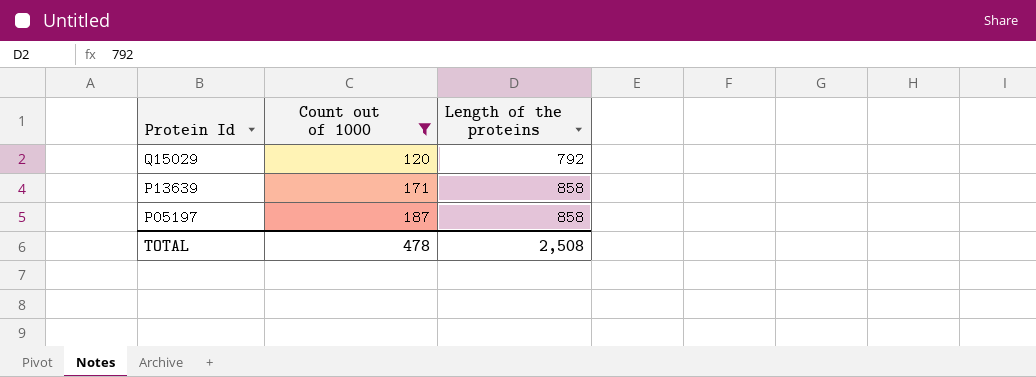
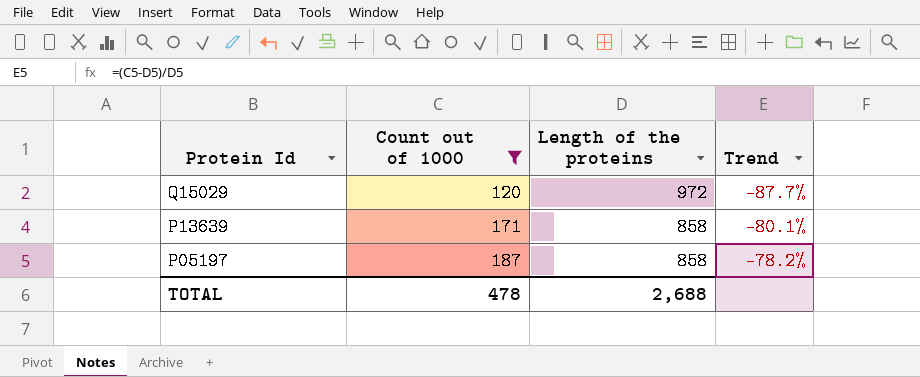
column Trend | formula: none -> ([Count out of 1000] - [Length of the proteins]) / [Length of the proteins]
Q15029 | Length of the proteins: 792 -> 972
TOTAL | Length of the proteins: 2,508 -> 2,688

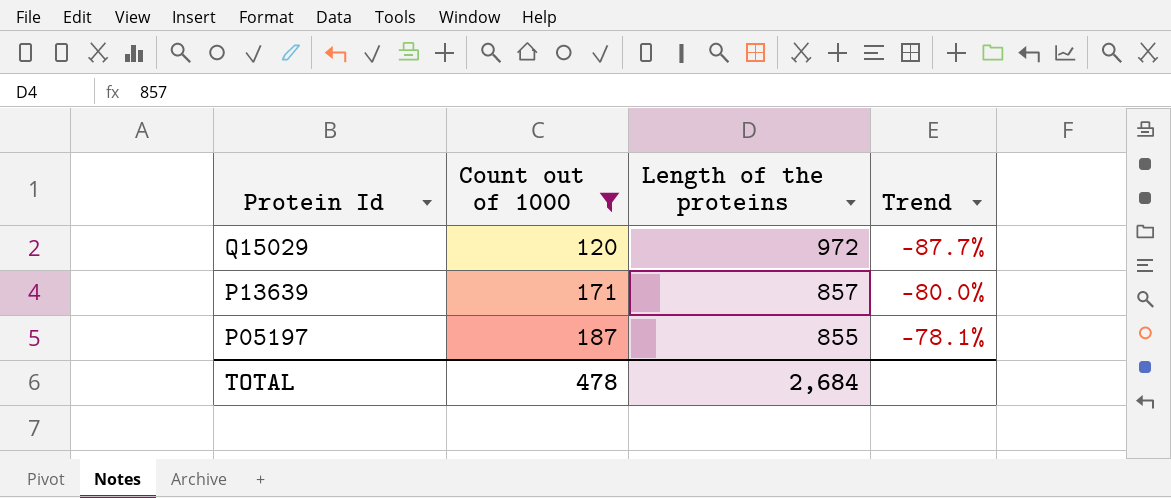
P13639 | Length of the proteins: 858 -> 857
P13639 | Trend: -80.1% -> -80.0%
P05197 | Length of the proteins: 858 -> 855
P05197 | Trend: -78.2% -> -78.1%
TOTAL | Length of the proteins: 2,688 -> 2,684

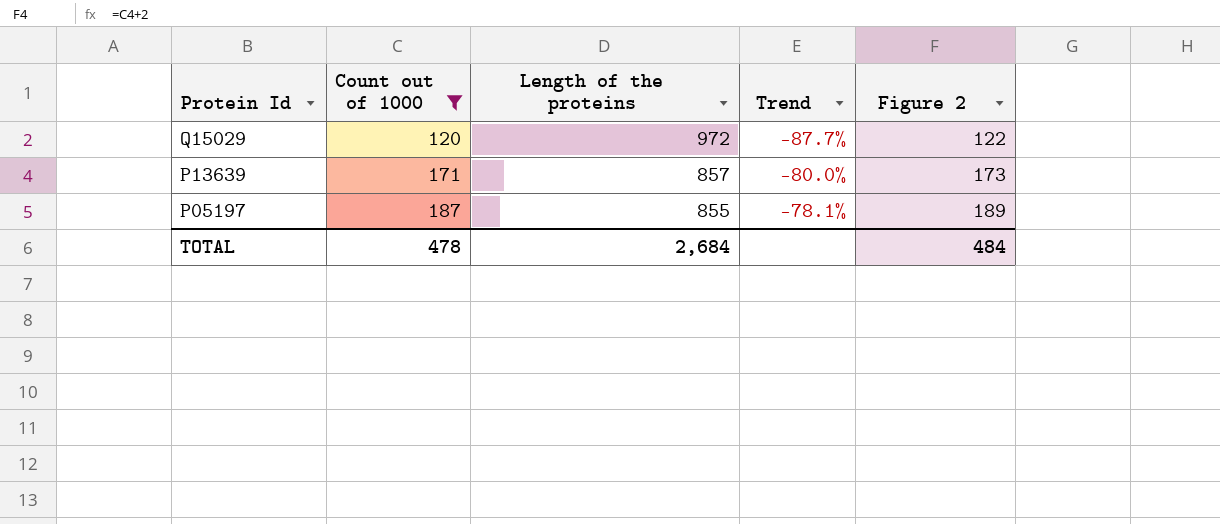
column Figure 2 | formula: none -> [Count out of 1000] + 2

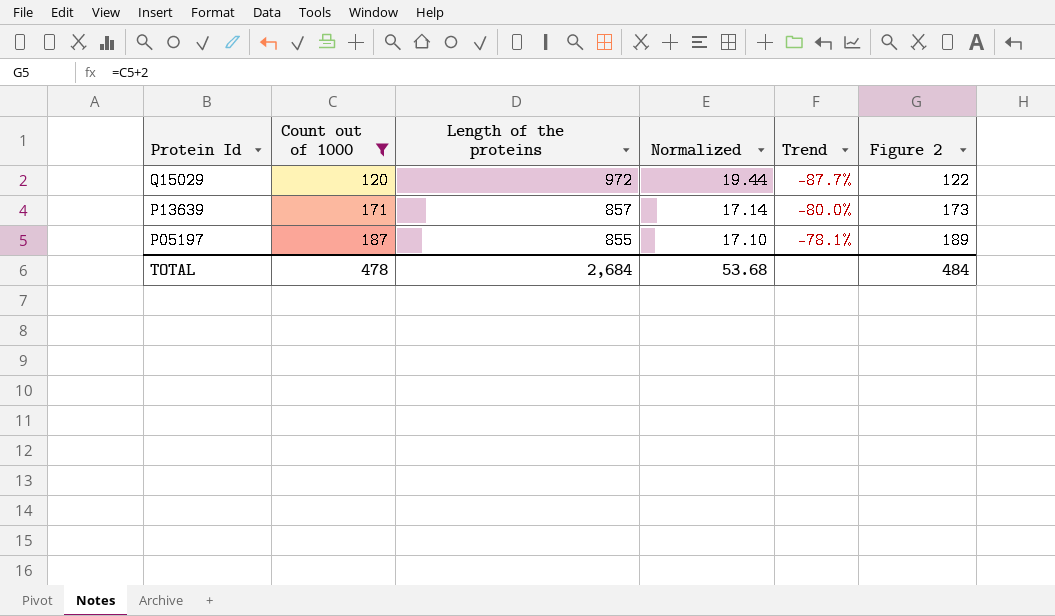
column Normalized | formula: none -> [Length of the proteins] * 0.02

